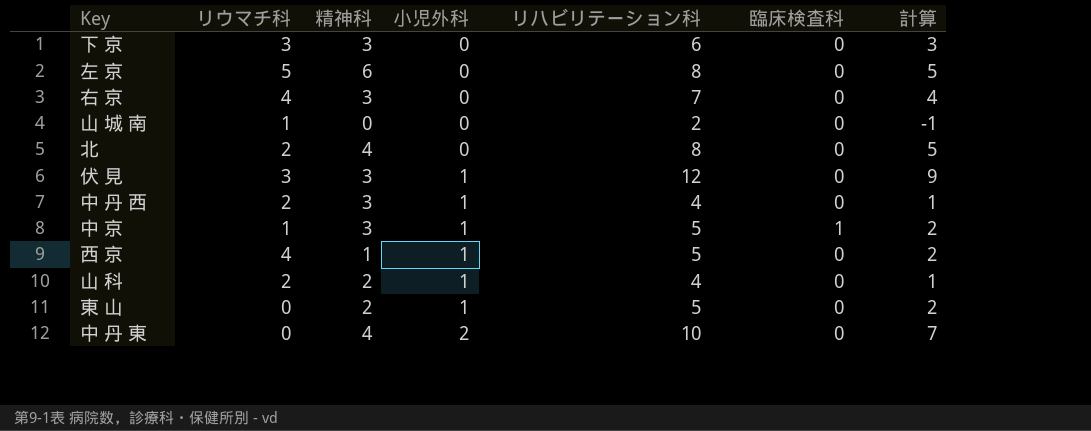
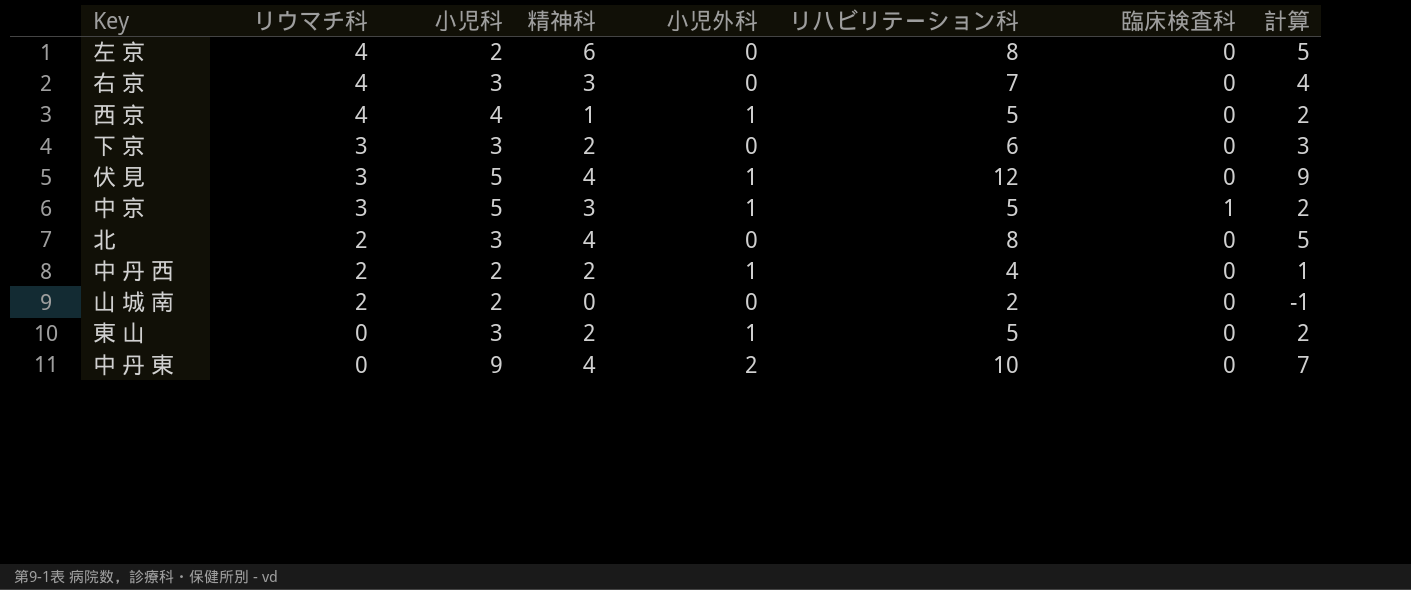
row order: 小児外科 ascending -> リウマチ科 descending
column 小児科 | position: none -> 3
row 山 科: 2 | 2 | 1 | 4 | 0 | 1 -> none
左 京 | リウマチ科: 5 -> 4
下 京 | 精神科: 3 -> 2
伏 見 | 精神科: 3 -> 4
中 京 | リウマチ科: 1 -> 3
中 丹 西 | 精神科: 3 -> 2
山 城 南 | リウマチ科: 1 -> 2

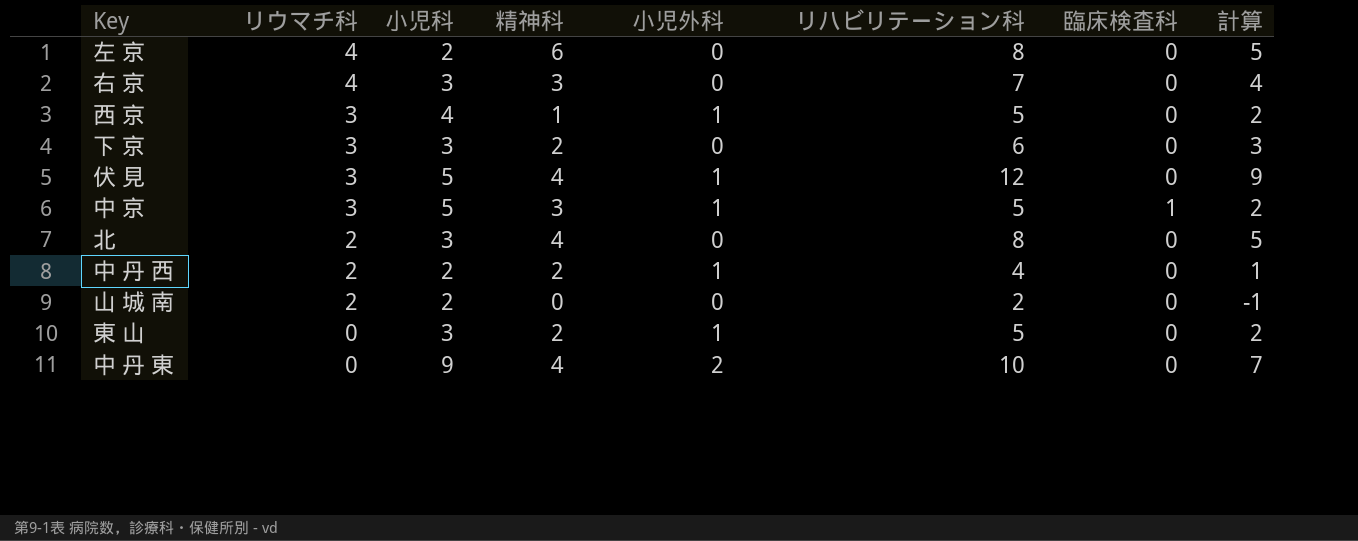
西 京 | リウマチ科: 4 -> 3

